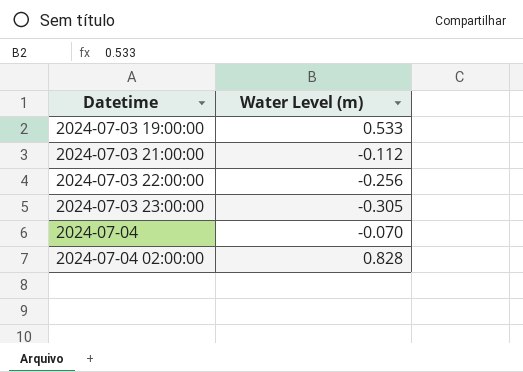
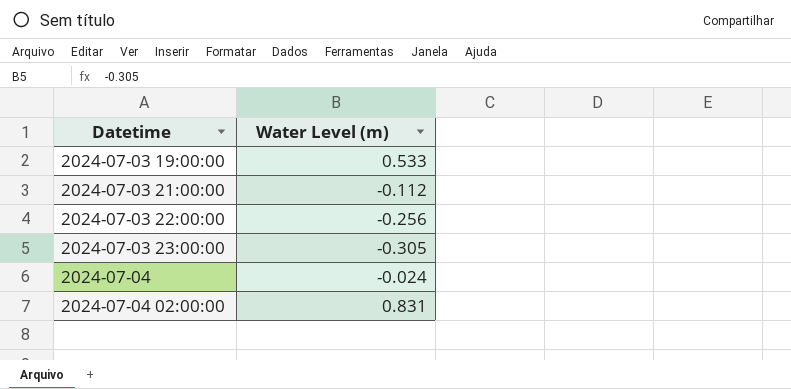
2024-07-04 | Water Level (m): -0.070 -> -0.024
2024-07-04 02:00:00 | Water Level (m): 0.828 -> 0.831

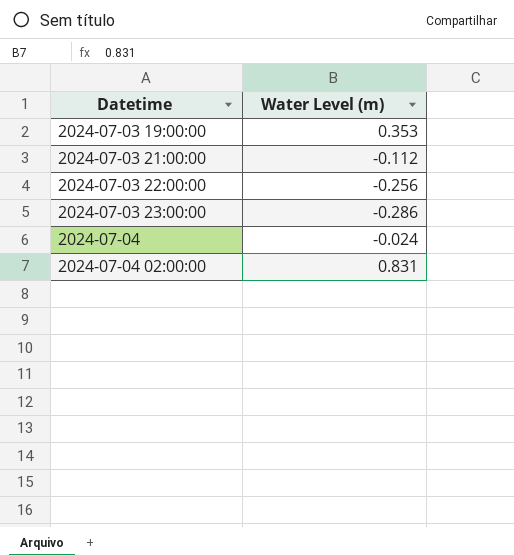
2024-07-03 19:00:00 | Water Level (m): 0.533 -> 0.353
2024-07-03 23:00:00 | Water Level (m): -0.305 -> -0.286

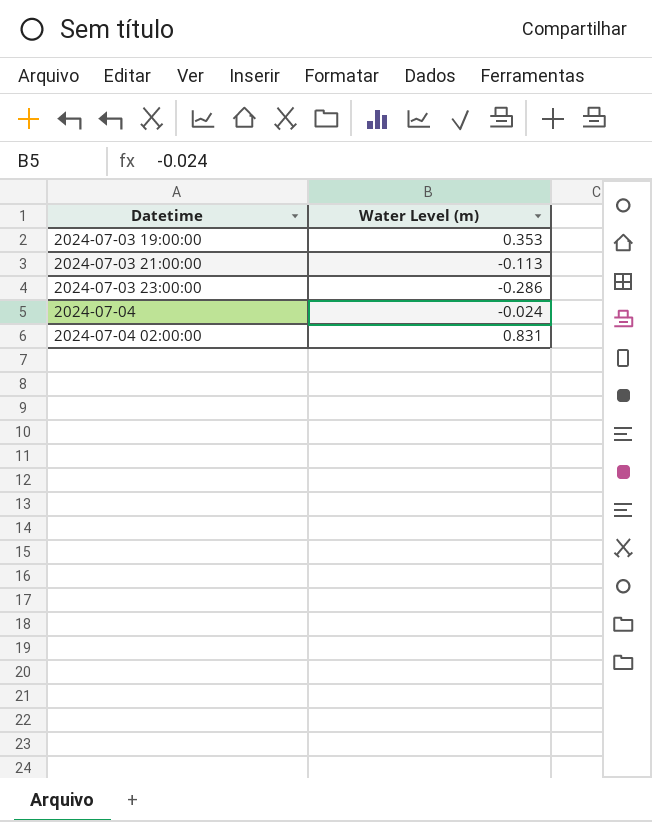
row 2024-07-03 22:00:00: -0.256 -> none
2024-07-03 21:00:00 | Water Level (m): -0.112 -> -0.113

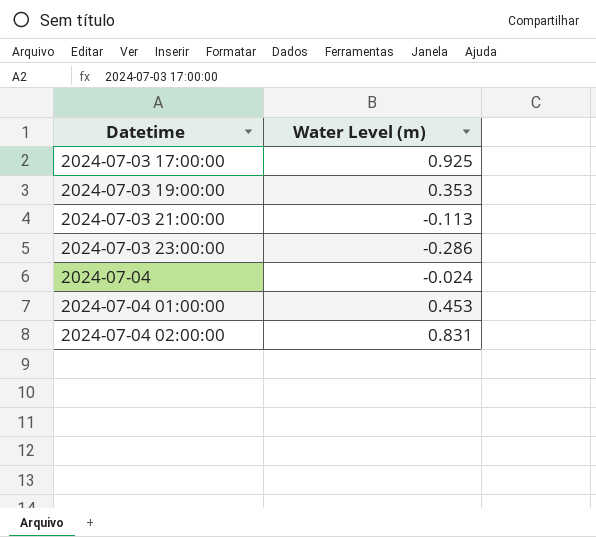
row 2024-07-03 17:00:00: none -> 0.925
row 2024-07-04 01:00:00: none -> 0.453

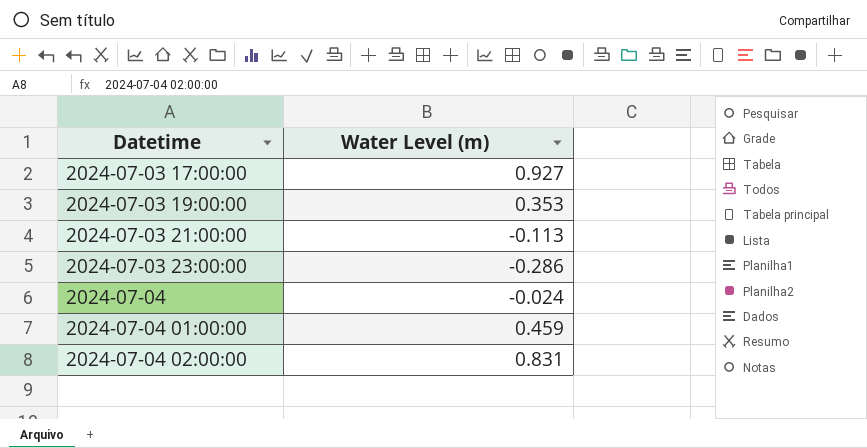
2024-07-03 17:00:00 | Water Level (m): 0.925 -> 0.927
2024-07-04 01:00:00 | Water Level (m): 0.453 -> 0.459

